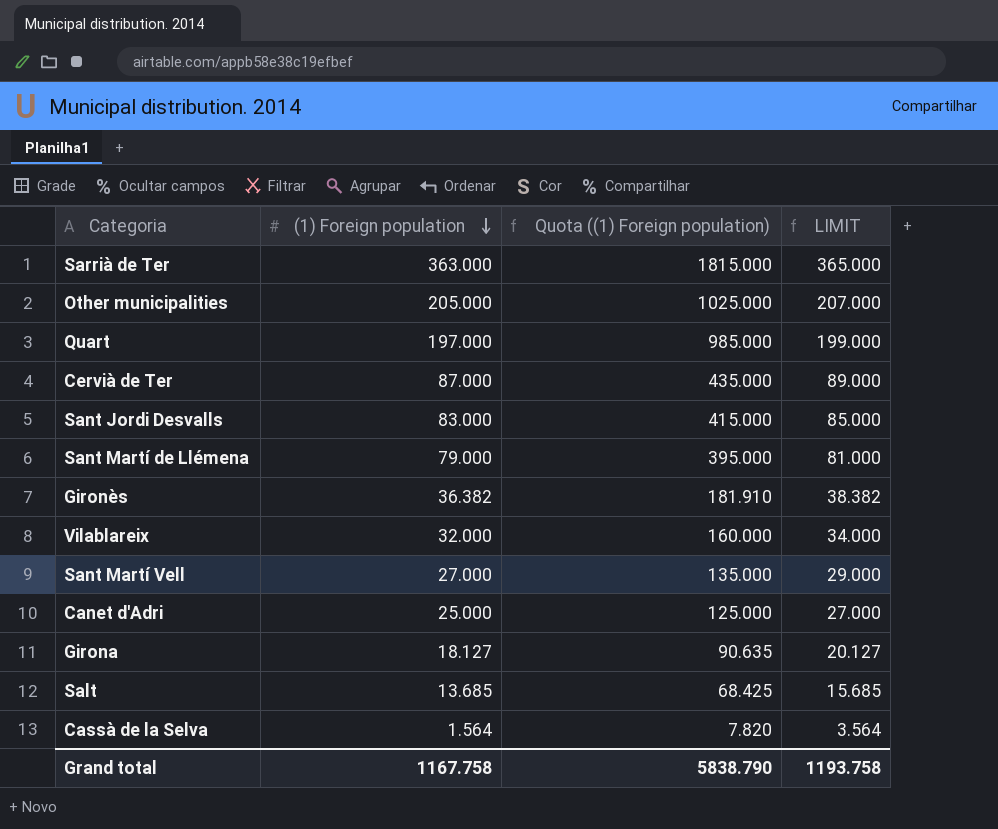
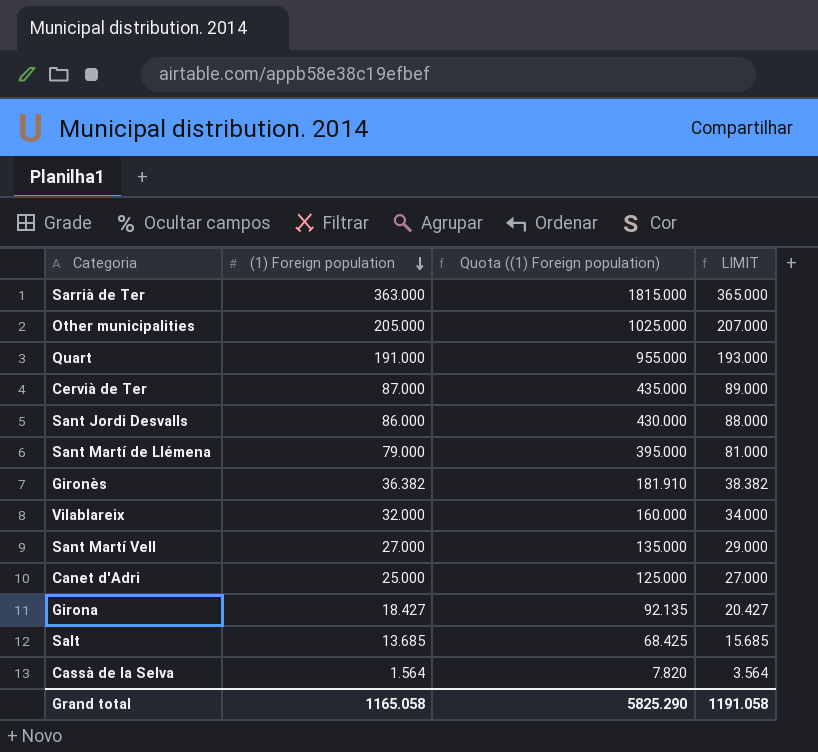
Quart | (1) Foreign population: 197.000 -> 191.000
Quart | Quota ((1) Foreign population): 985.000 -> 955.000
Quart | LIMIT: 199.000 -> 193.000
Sant Jordi Desvalls | (1) Foreign population: 83.000 -> 86.000
Sant Jordi Desvalls | Quota ((1) Foreign population): 415.000 -> 430.000
Sant Jordi Desvalls | LIMIT: 85.000 -> 88.000
Girona | (1) Foreign population: 18.127 -> 18.427
Girona | Quota ((1) Foreign population): 90.635 -> 92.135
Girona | LIMIT: 20.127 -> 20.427
Grand total | (1) Foreign population: 1167.758 -> 1165.058
Grand total | Quota ((1) Foreign population): 5838.790 -> 5825.290
Grand total | LIMIT: 1193.758 -> 1191.058

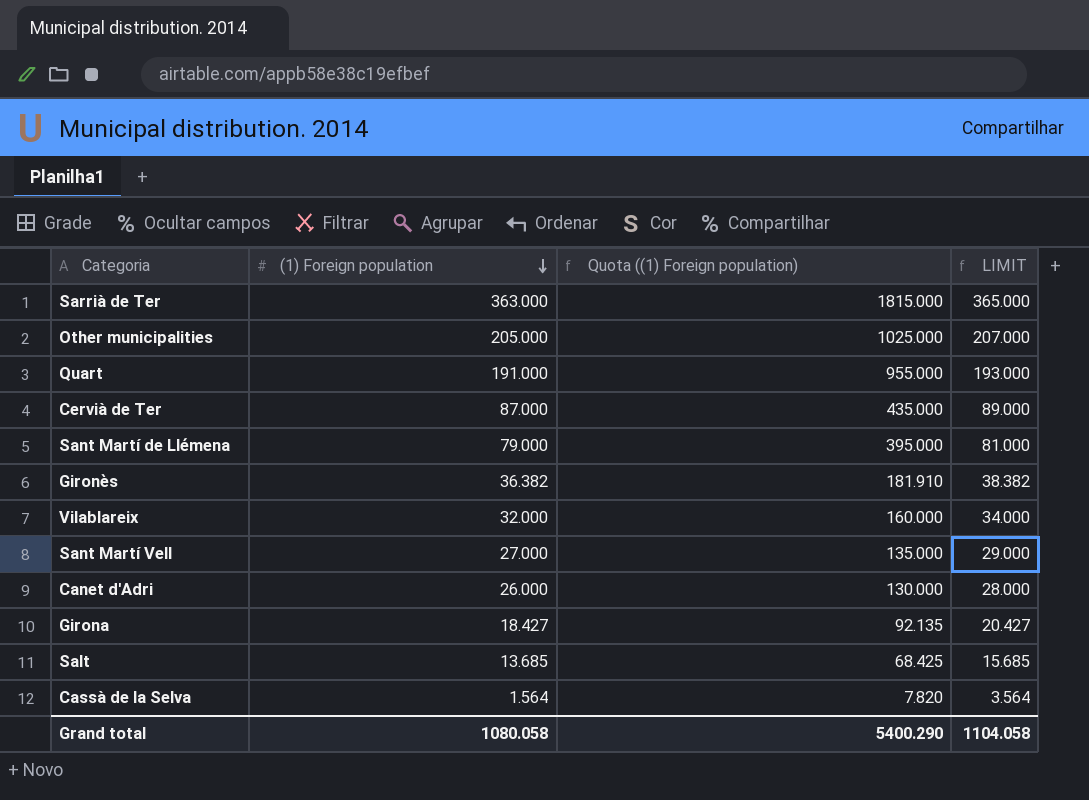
row Sant Jordi Desvalls: 86.000 | 430.000 | 88.000 -> none
Canet d'Adri | (1) Foreign population: 25.000 -> 26.000
Canet d'Adri | Quota ((1) Foreign population): 125.000 -> 130.000
Canet d'Adri | LIMIT: 27.000 -> 28.000
Grand total | (1) Foreign population: 1165.058 -> 1080.058
Grand total | Quota ((1) Foreign population): 5825.290 -> 5400.290
Grand total | LIMIT: 1191.058 -> 1104.058

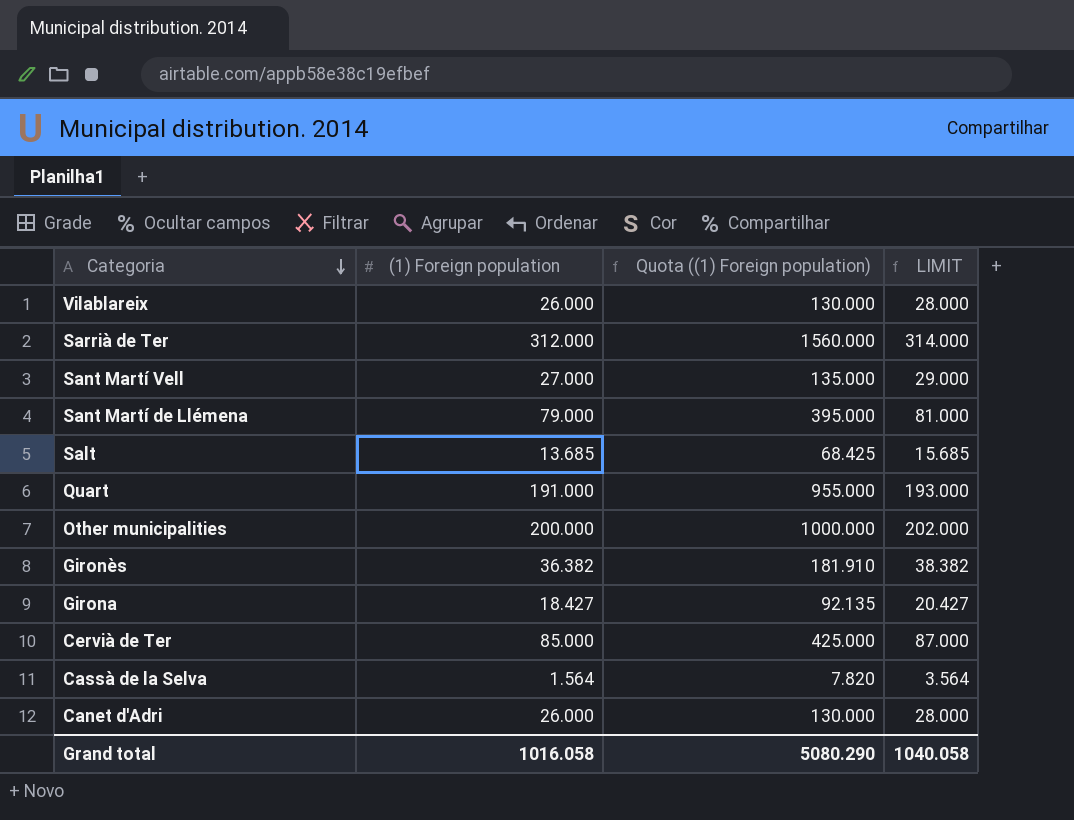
row order: (1) Foreign population descending -> Categoria descending
Vilablareix | (1) Foreign population: 32.000 -> 26.000
Vilablareix | Quota ((1) Foreign population): 160.000 -> 130.000
Vilablareix | LIMIT: 34.000 -> 28.000
Sarrià de Ter | (1) Foreign population: 363.000 -> 312.000
Sarrià de Ter | Quota ((1) Foreign population): 1815.000 -> 1560.000
Sarrià de Ter | LIMIT: 365.000 -> 314.000
Other municipalities | (1) Foreign population: 205.000 -> 200.000
Other municipalities | Quota ((1) Foreign population): 1025.000 -> 1000.000
Other municipalities | LIMIT: 207.000 -> 202.000
Cervià de Ter | (1) Foreign population: 87.000 -> 85.000
Cervià de Ter | Quota ((1) Foreign population): 435.000 -> 425.000
Cervià de Ter | LIMIT: 89.000 -> 87.000
Grand total | (1) Foreign population: 1080.058 -> 1016.058
Grand total | Quota ((1) Foreign population): 5400.290 -> 5080.290
Grand total | LIMIT: 1104.058 -> 1040.058

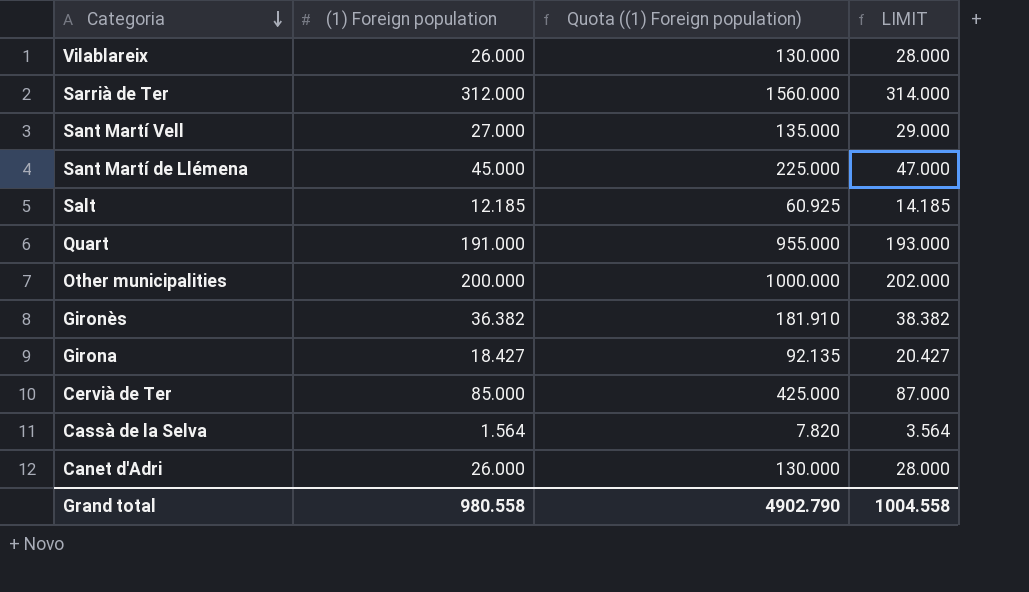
Sant Martí de Llémena | (1) Foreign population: 79.000 -> 45.000
Sant Martí de Llémena | Quota ((1) Foreign population): 395.000 -> 225.000
Sant Martí de Llémena | LIMIT: 81.000 -> 47.000
Salt | (1) Foreign population: 13.685 -> 12.185
Salt | Quota ((1) Foreign population): 68.425 -> 60.925
Salt | LIMIT: 15.685 -> 14.185
Grand total | (1) Foreign population: 1016.058 -> 980.558
Grand total | Quota ((1) Foreign population): 5080.290 -> 4902.790
Grand total | LIMIT: 1040.058 -> 1004.558

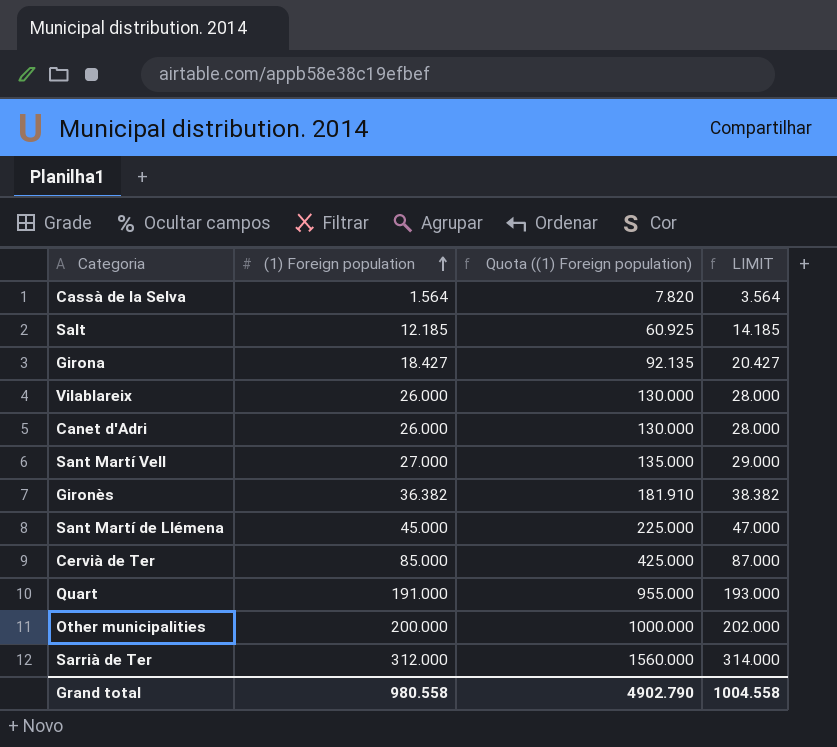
row order: Categoria descending -> (1) Foreign population ascending

